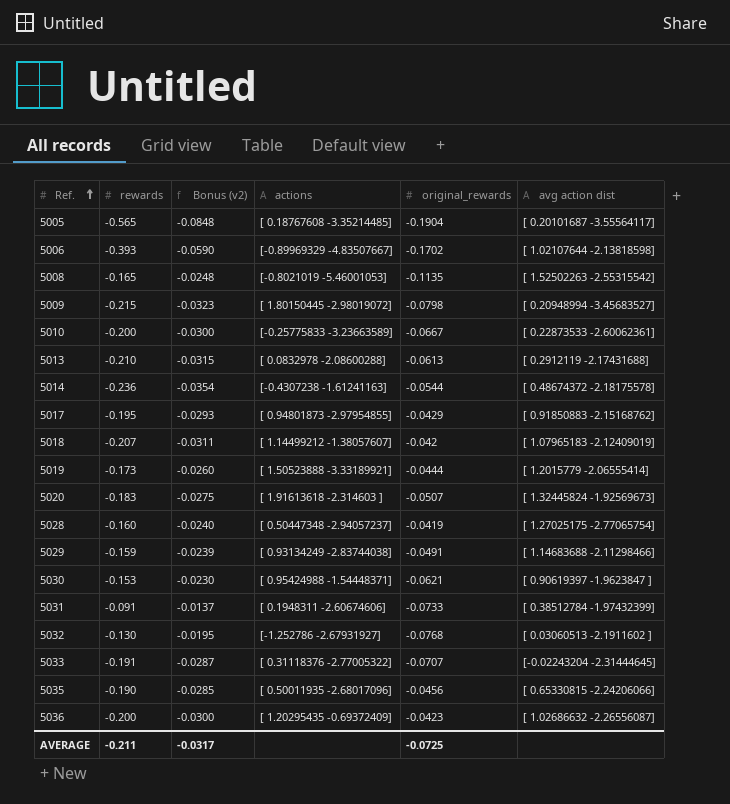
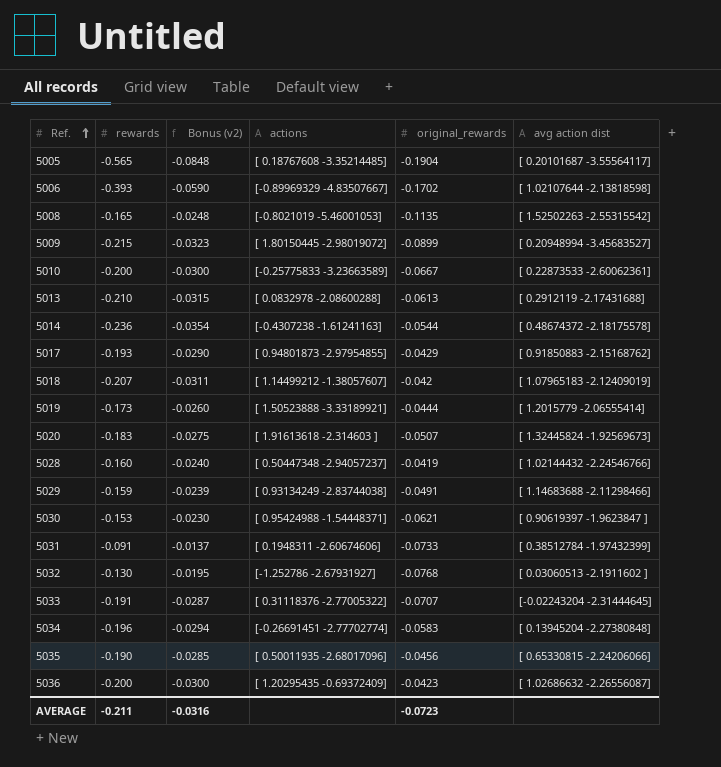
5009 | original_rewards: -0.0798 -> -0.0899
5017 | rewards: -0.195 -> -0.193
5017 | Bonus (v2): -0.0293 -> -0.0290
5028 | avg action dist: [ 1.27025175 -2.77065754] -> [ 1.02144432 -2.24546766]
row 5034: none -> -0.196 | -0.0294 | [-0.26691451 -2.77702774] | -0.0583 | [ 0.13945204 -2.27380848]
AVERAGE | Bonus (v2): -0.0317 -> -0.0316
AVERAGE | original_rewards: -0.0725 -> -0.0723

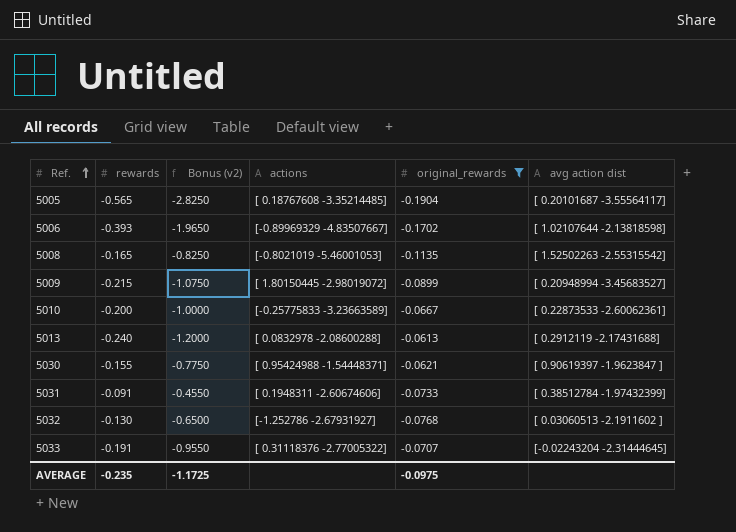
filter: none -> original_rewards <= -0.0613
column Bonus (v2) | formula: [rewards] * 0.15 -> [rewards] * 5
5013 | rewards: -0.210 -> -0.240
5030 | rewards: -0.153 -> -0.155
AVERAGE | rewards: -0.211 -> -0.235
AVERAGE | Bonus (v2): -0.0316 -> -1.1725
AVERAGE | original_rewards: -0.0723 -> -0.0975

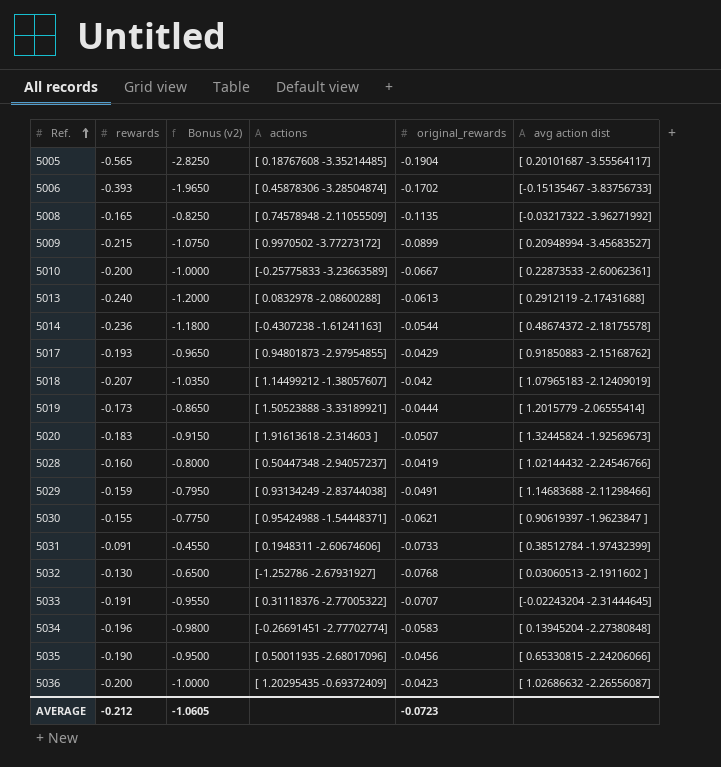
filter: original_rewards <= -0.0613 -> none
5006 | actions: [-0.89969329 -4.83507667] -> [ 0.45878306 -3.28504874]
5006 | avg action dist: [ 1.02107644 -2.13818598] -> [-0.15135467 -3.83756733]
5008 | actions: [-0.8021019 -5.46001053] -> [ 0.74578948 -2.11055509]
5008 | avg action dist: [ 1.52502263 -2.55315542] -> [-0.03217322 -3.96271992]
5009 | actions: [ 1.80150445 -2.98019072] -> [ 0.9970502 -3.77273172]
AVERAGE | rewards: -0.235 -> -0.212
AVERAGE | Bonus (v2): -1.1725 -> -1.0605
AVERAGE | original_rewards: -0.0975 -> -0.0723

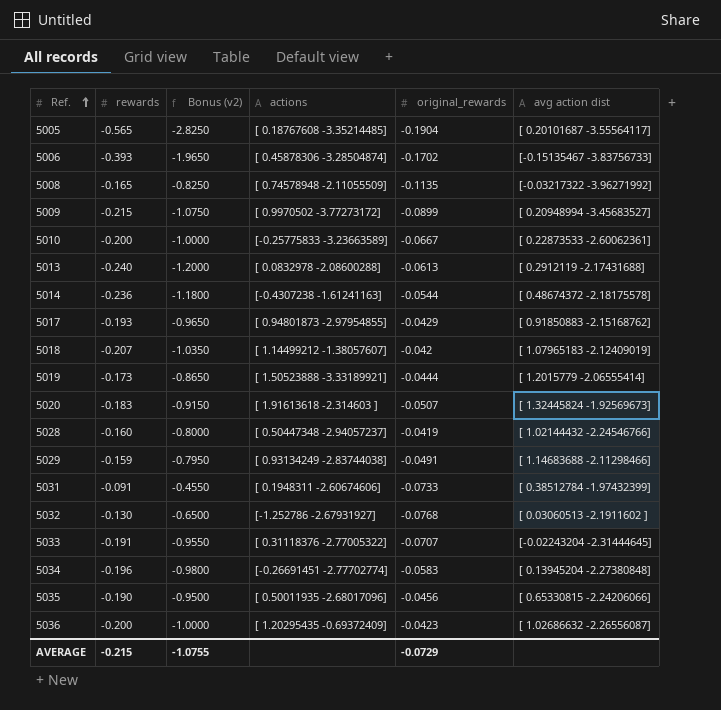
row 5030: -0.155 | -0.7750 | [ 0.95424988 -1.54448371] | -0.0621 | [ 0.90619397 -1.9623847 ] -> none
AVERAGE | rewards: -0.212 -> -0.215
AVERAGE | Bonus (v2): -1.0605 -> -1.0755
AVERAGE | original_rewards: -0.0723 -> -0.0729

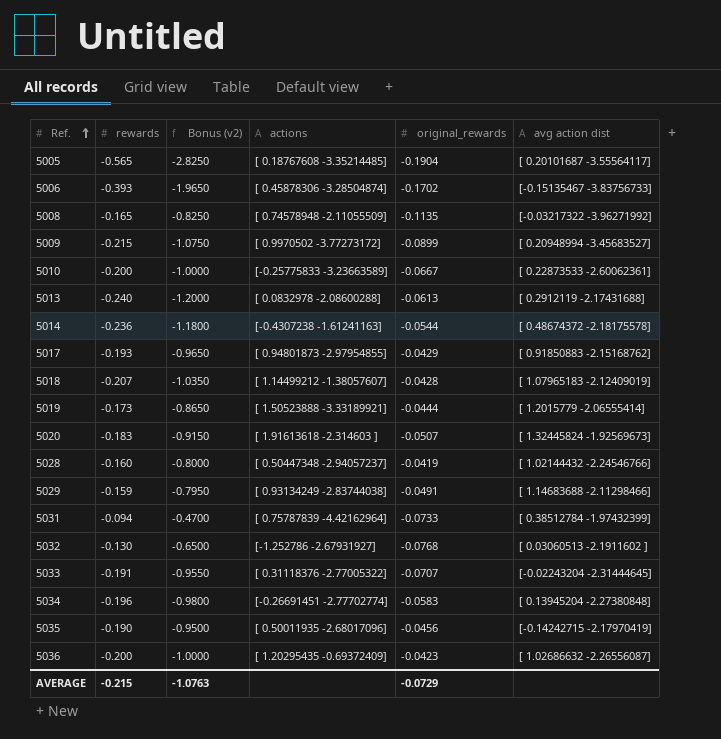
5018 | original_rewards: -0.042 -> -0.0428
5031 | rewards: -0.091 -> -0.094
5031 | Bonus (v2): -0.4550 -> -0.4700
5031 | actions: [ 0.1948311 -2.60674606] -> [ 0.75787839 -4.42162964]
5035 | avg action dist: [ 0.65330815 -2.24206066] -> [-0.14242715 -2.17970419]
AVERAGE | Bonus (v2): -1.0755 -> -1.0763

